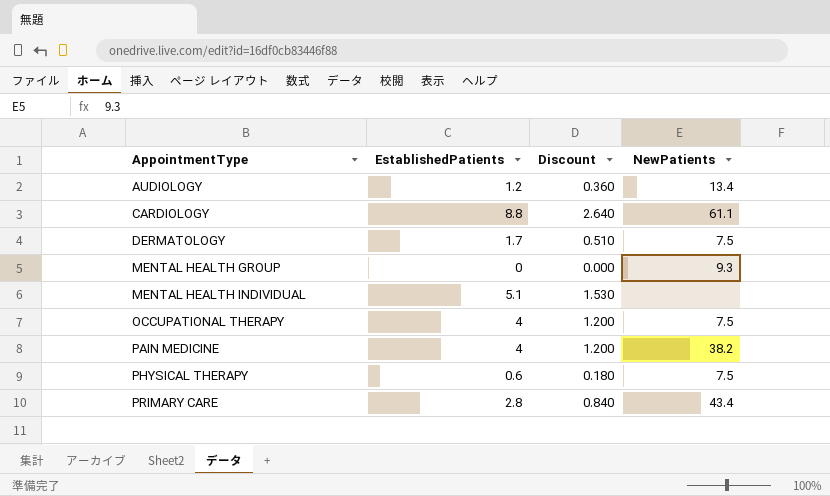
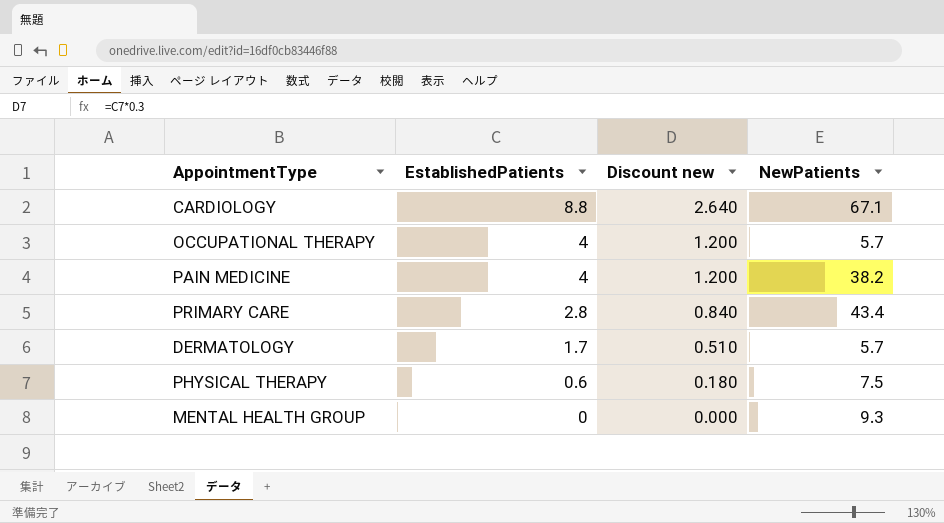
row order: AppointmentType ascending -> EstablishedPatients descending
column name: Discount -> Discount new
row AUDIOLOGY: 1.2 | 0.360 | 13.4 -> none
row MENTAL HEALTH INDIVIDUAL: 5.1 | 1.530 | none -> none
CARDIOLOGY | NewPatients: 61.1 -> 67.1
OCCUPATIONAL THERAPY | NewPatients: 7.5 -> 5.7
DERMATOLOGY | NewPatients: 7.5 -> 5.7

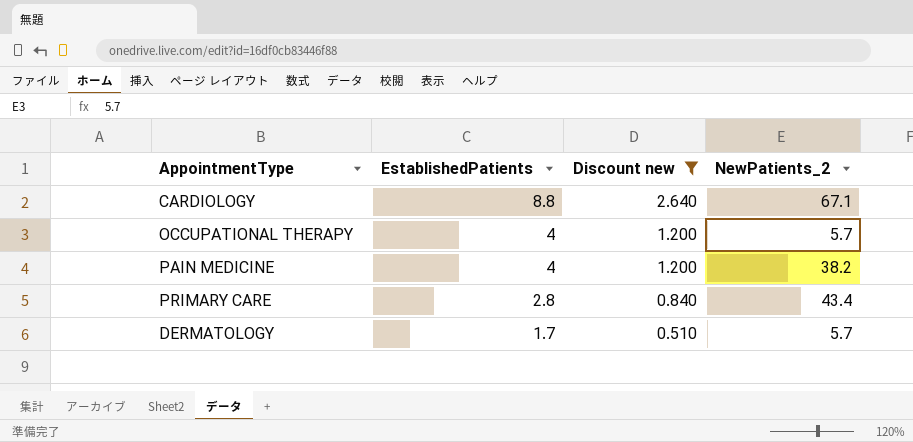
filter: none -> Discount new >= 0.510
column name: NewPatients -> NewPatients_2

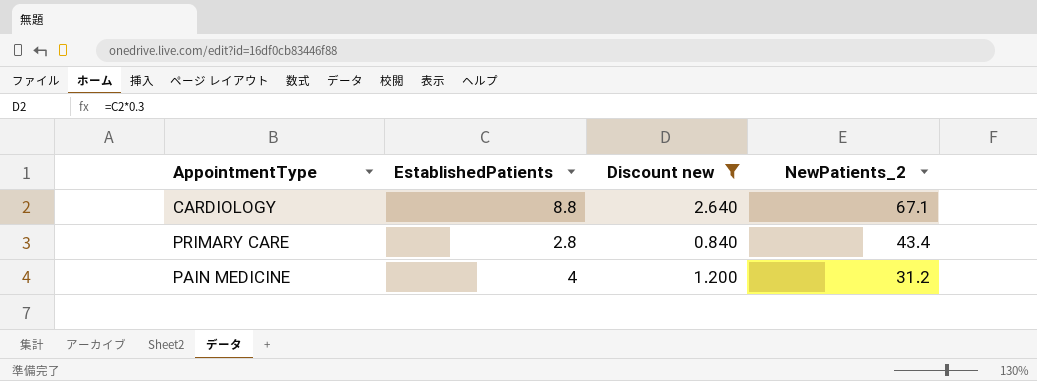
row order: EstablishedPatients descending -> NewPatients_2 descending
row OCCUPATIONAL THERAPY: 4 | 1.200 | 5.7 -> none
row DERMATOLOGY: 1.7 | 0.510 | 5.7 -> none
PAIN MEDICINE | NewPatients_2: 38.2 -> 31.2

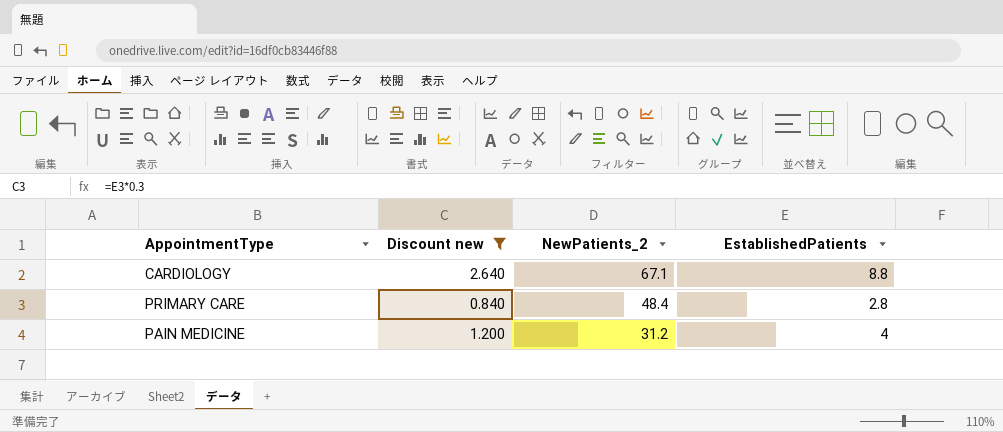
column EstablishedPatients | position: 2 -> 4
PRIMARY CARE | NewPatients_2: 43.4 -> 48.4

